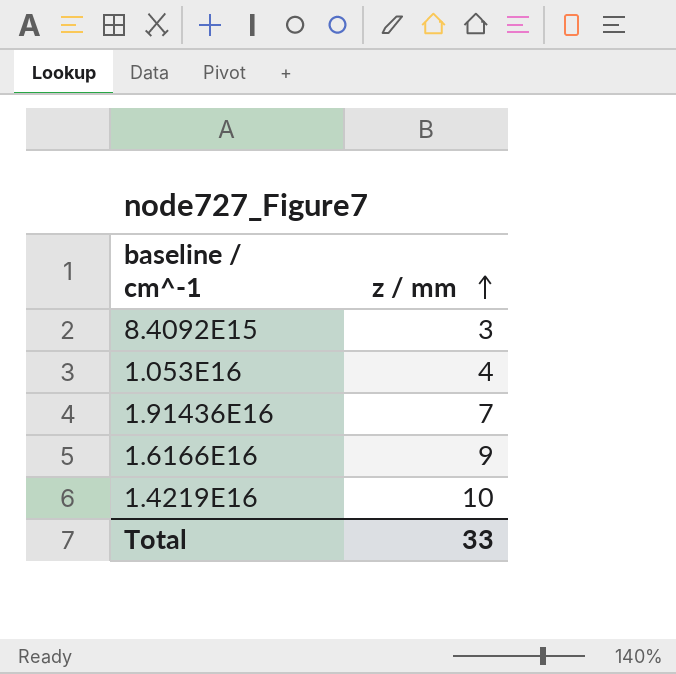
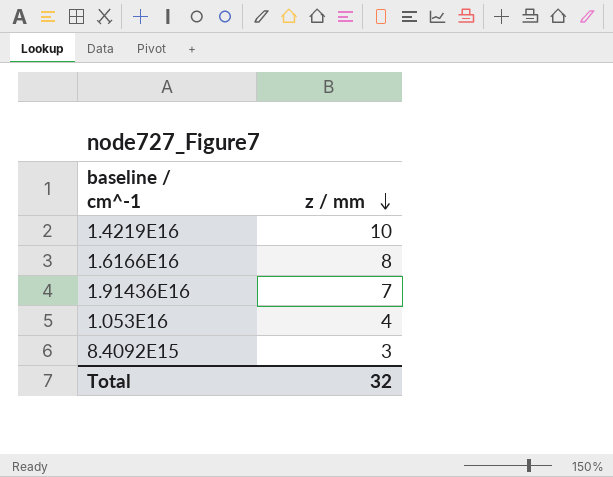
row order: z / mm ascending -> z / mm descending
1.6166E16 | z / mm: 9 -> 8
Total | z / mm: 33 -> 32

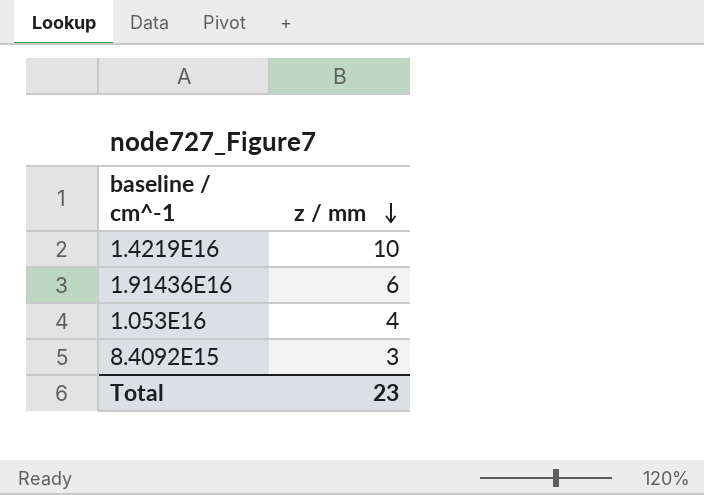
row 1.6166E16: 8 -> none
1.91436E16 | z / mm: 7 -> 6
Total | z / mm: 32 -> 23

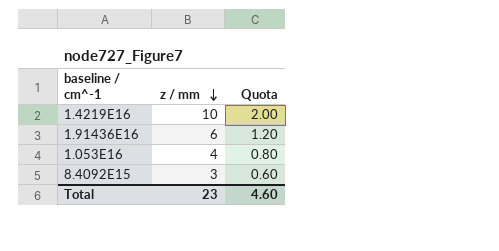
column Quota | formula: none -> [z / mm] * 0.2

